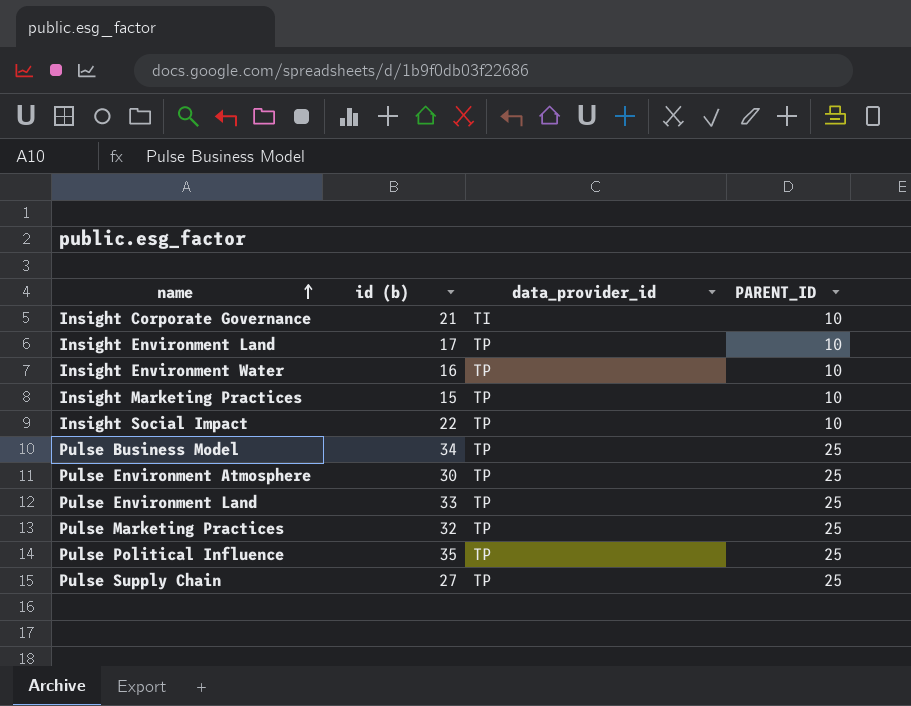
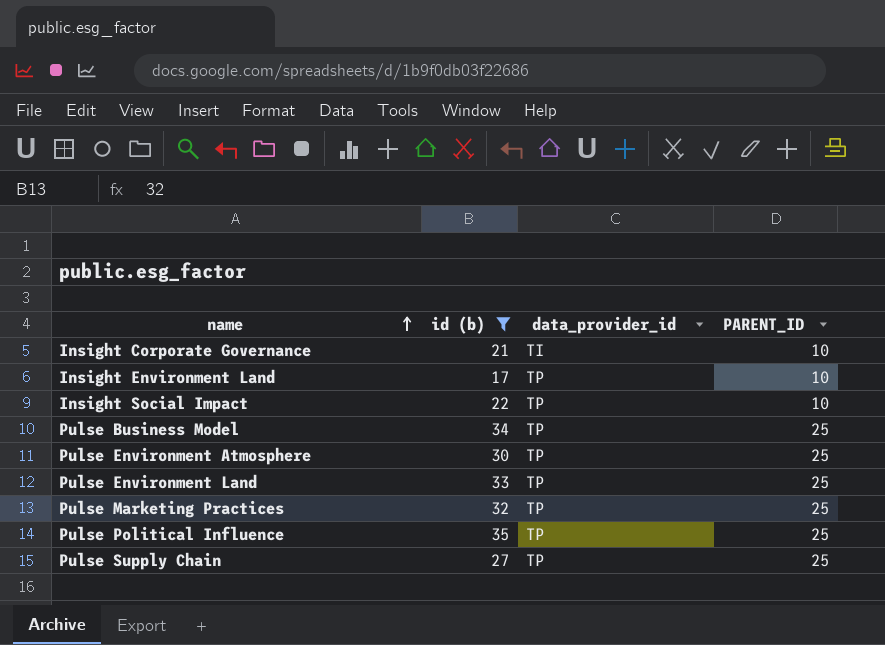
filter: none -> id (b) >= 17

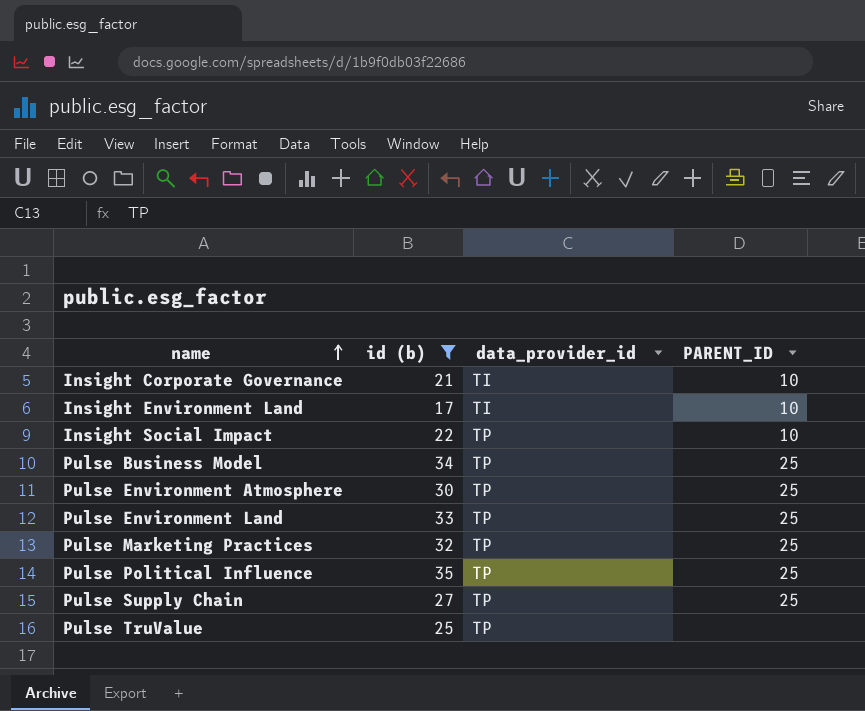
Insight Environment Land | data_provider_id: TP -> TI
row Pulse TruValue: none -> 25 | TP | none

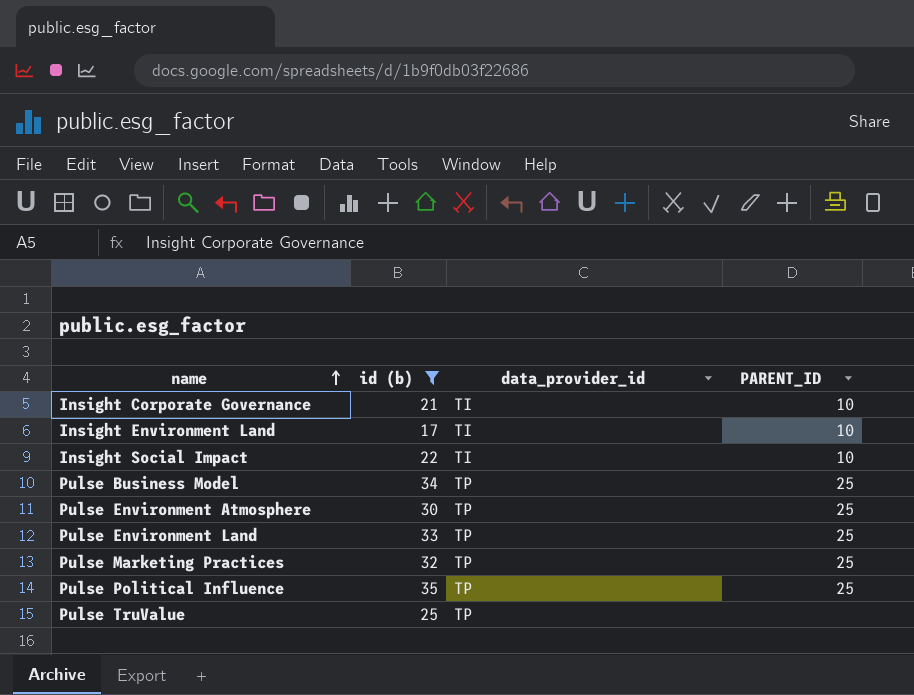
row Pulse Supply Chain: 27 | TP | 25 -> none
Insight Social Impact | data_provider_id: TP -> TI

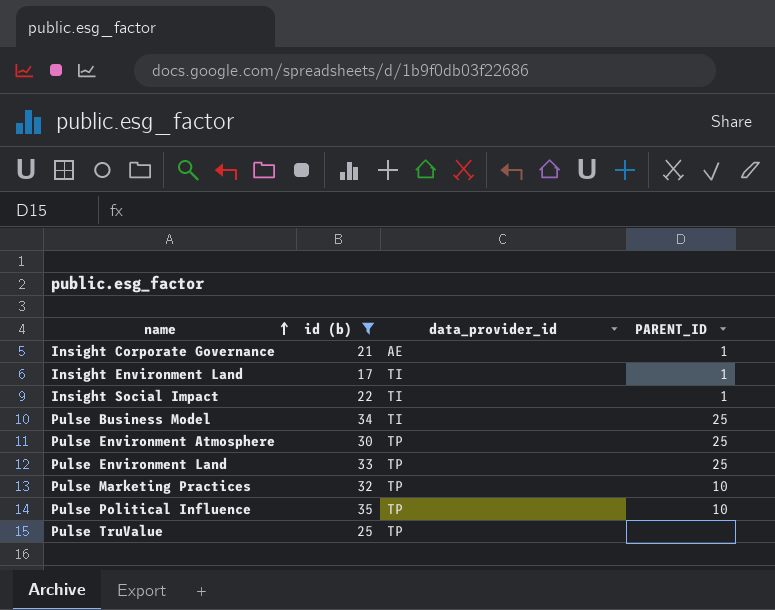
Insight Corporate Governance | data_provider_id: TI -> AE
Insight Corporate Governance | PARENT_ID: 10 -> 1
Insight Environment Land | PARENT_ID: 10 -> 1
Insight Social Impact | PARENT_ID: 10 -> 1
Pulse Business Model | data_provider_id: TP -> TI
Pulse Marketing Practices | PARENT_ID: 25 -> 10
Pulse Political Influence | PARENT_ID: 25 -> 10

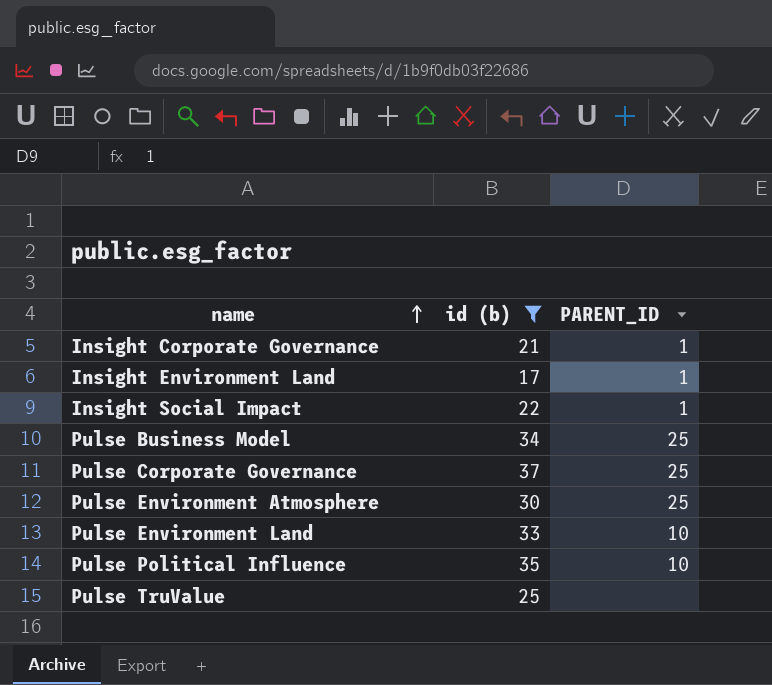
column data_provider_id | position: 3 -> none
row Pulse Marketing Practices: 32 | TP | 10 -> none
row Pulse Corporate Governance: none -> 37 | 25
Pulse Environment Land | PARENT_ID: 25 -> 10

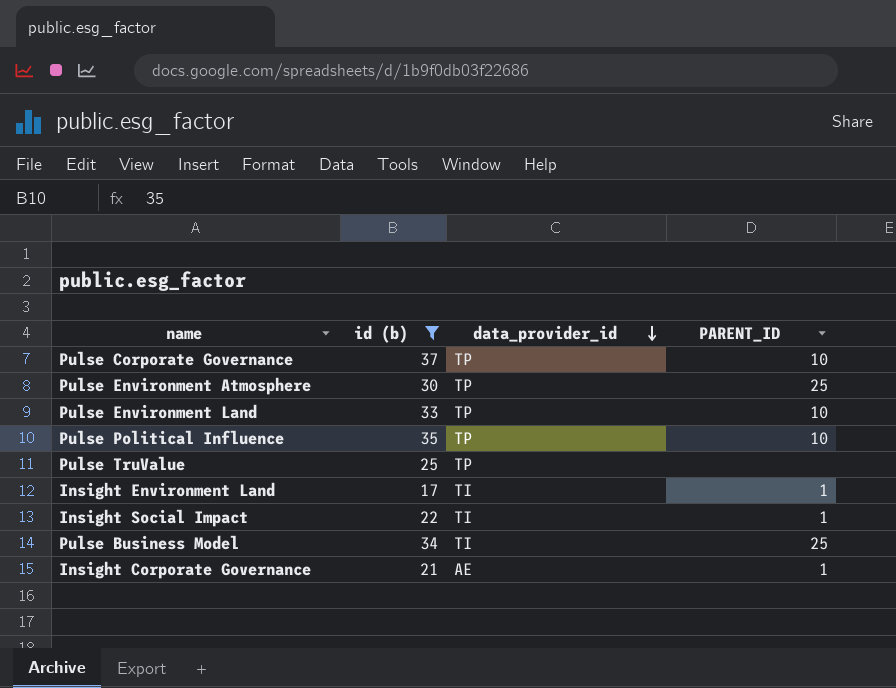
row order: name ascending -> data_provider_id descending
column data_provider_id | position: none -> 3
Pulse Corporate Governance | PARENT_ID: 25 -> 10

